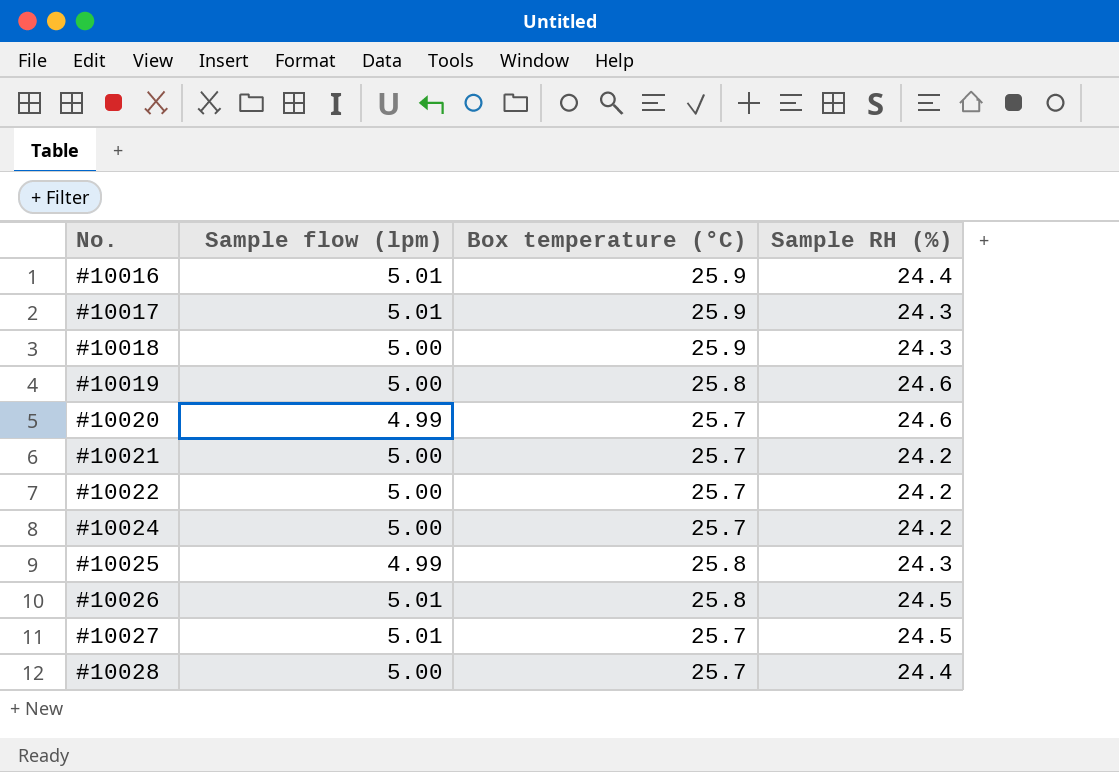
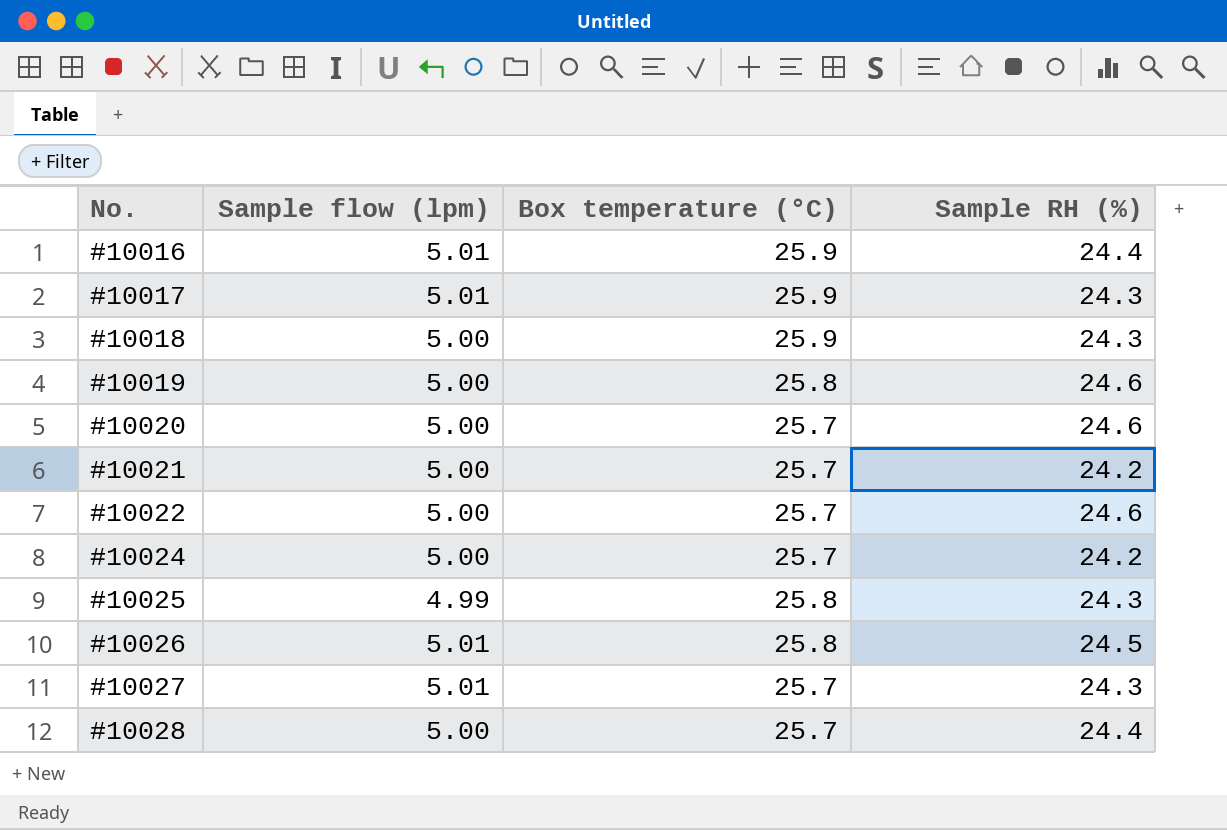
#10020 | Sample flow (lpm): 4.99 -> 5.00
#10022 | Sample RH (%): 24.2 -> 24.6
#10027 | Sample RH (%): 24.5 -> 24.3

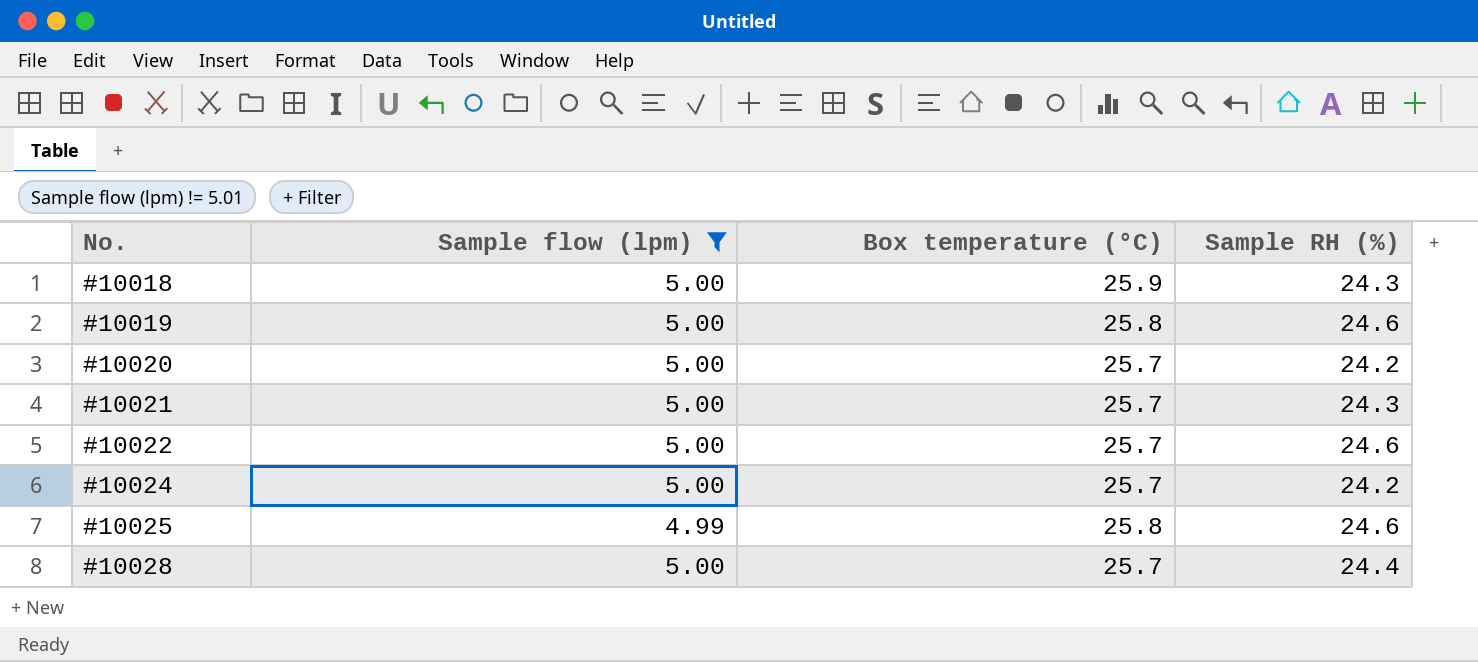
filter: none -> Sample flow (lpm) != 5.01
#10020 | Sample RH (%): 24.6 -> 24.2
#10021 | Sample RH (%): 24.2 -> 24.3
#10025 | Sample RH (%): 24.3 -> 24.6

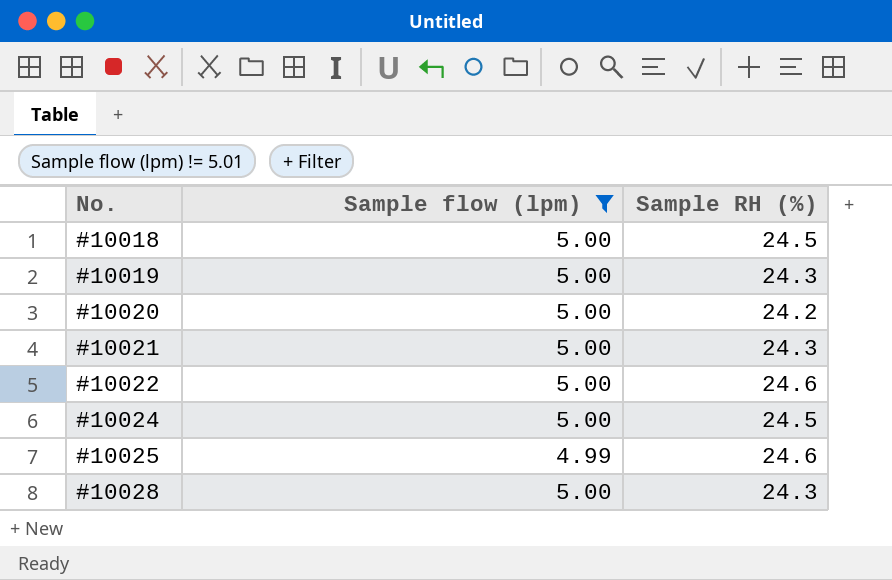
column Box temperature (°C) | position: 3 -> none
#10018 | Sample RH (%): 24.3 -> 24.5
#10019 | Sample RH (%): 24.6 -> 24.3
#10024 | Sample RH (%): 24.2 -> 24.5
#10028 | Sample RH (%): 24.4 -> 24.3

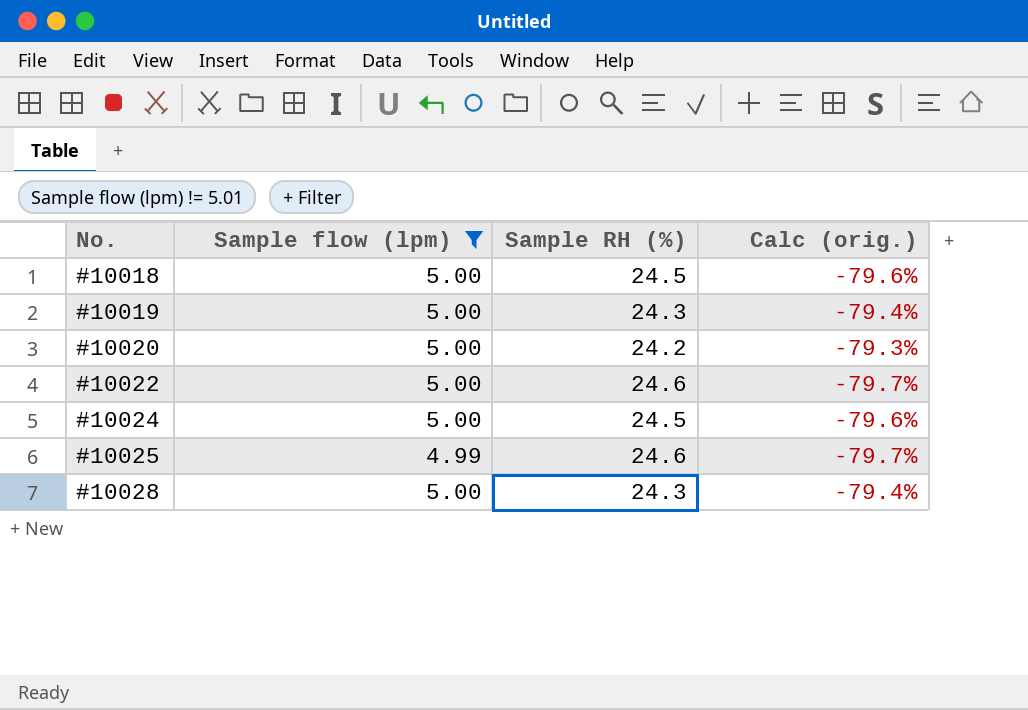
column Calc (orig.) | formula: none -> ([Sample flow (lpm)] - [Sample RH (%)]) / [Sample RH (%)]
row #10021: 5.00 | 24.3 -> none

